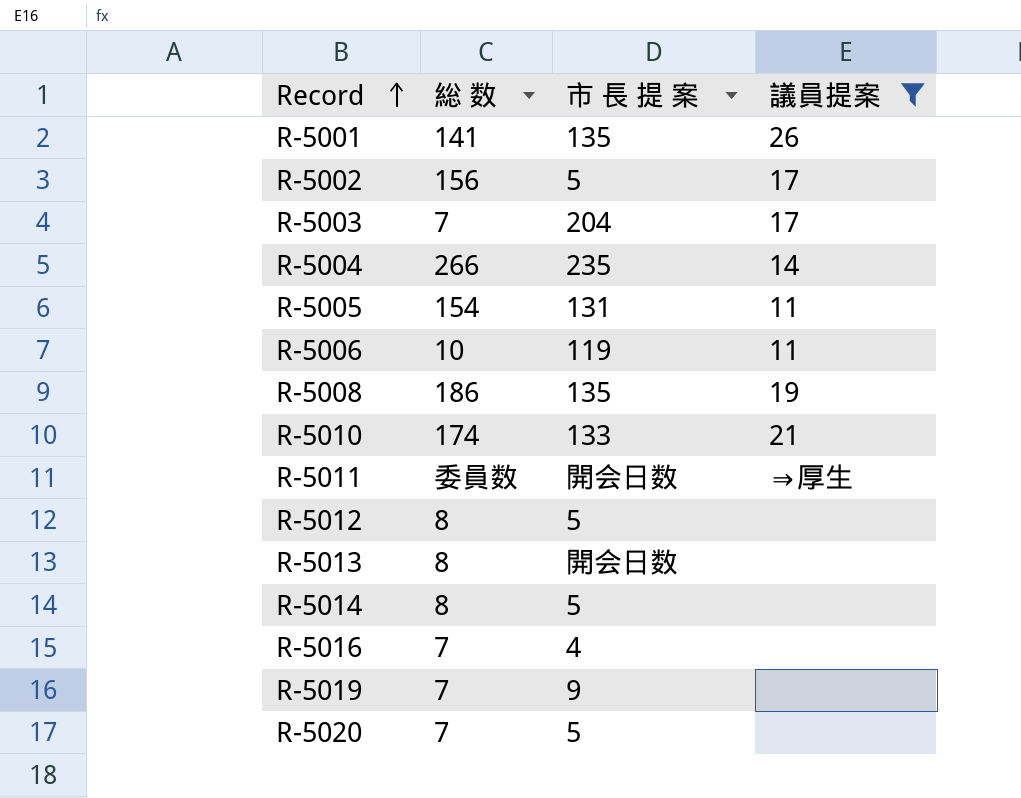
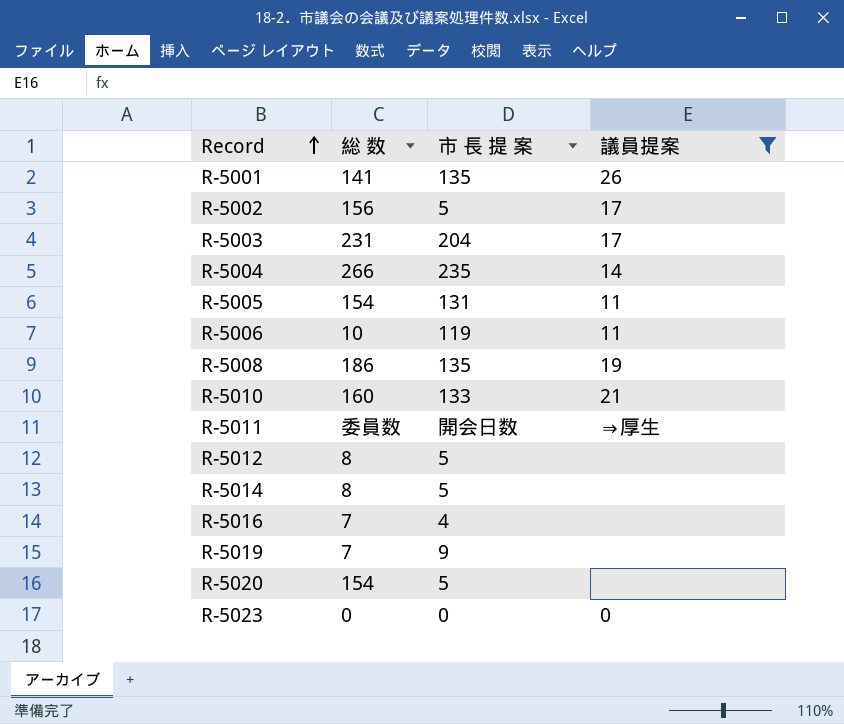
row R-5013: 8 | 開会日数 | none -> none
R-5003 | 総 数: 7 -> 231
R-5010 | 総 数: 174 -> 160
R-5020 | 総 数: 7 -> 154
row R-5023: none -> 0 | 0 | 0

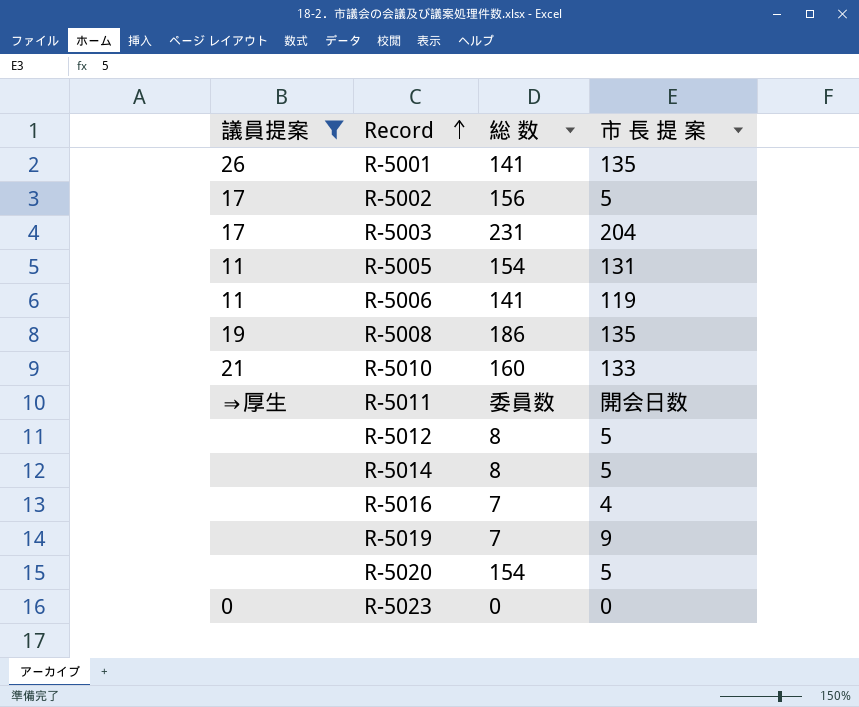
column 議員提案 | position: 4 -> 1
row R-5004: 266 | 235 | 14 -> none
R-5006 | 総 数: 10 -> 141

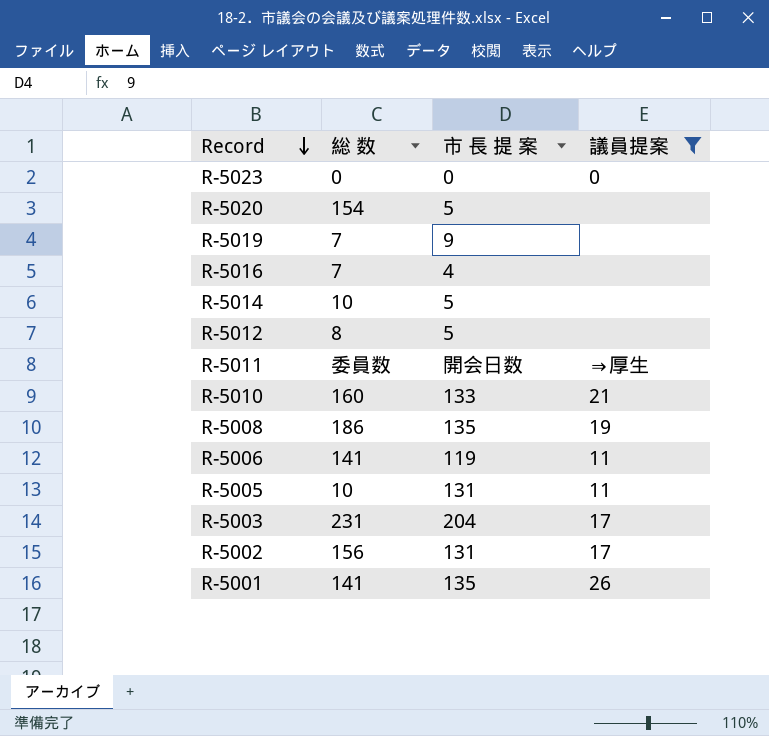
row order: Record ascending -> Record descending
column 議員提案 | position: 1 -> 4
R-5014 | 総 数: 8 -> 10
R-5005 | 総 数: 154 -> 10
R-5002 | 市 長 提 案: 5 -> 131

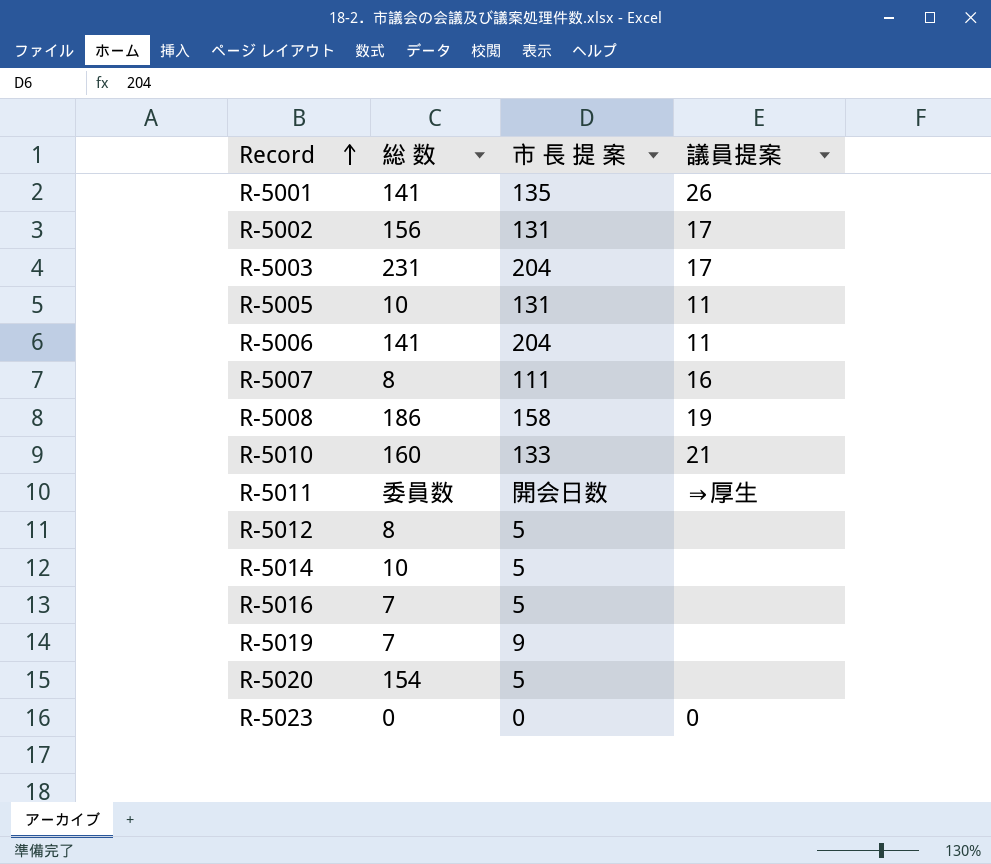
filter: 議員提案 != 16 -> none
row order: Record descending -> Record ascending
R-5006 | 市 長 提 案: 119 -> 204
R-5008 | 市 長 提 案: 135 -> 158
R-5016 | 市 長 提 案: 4 -> 5

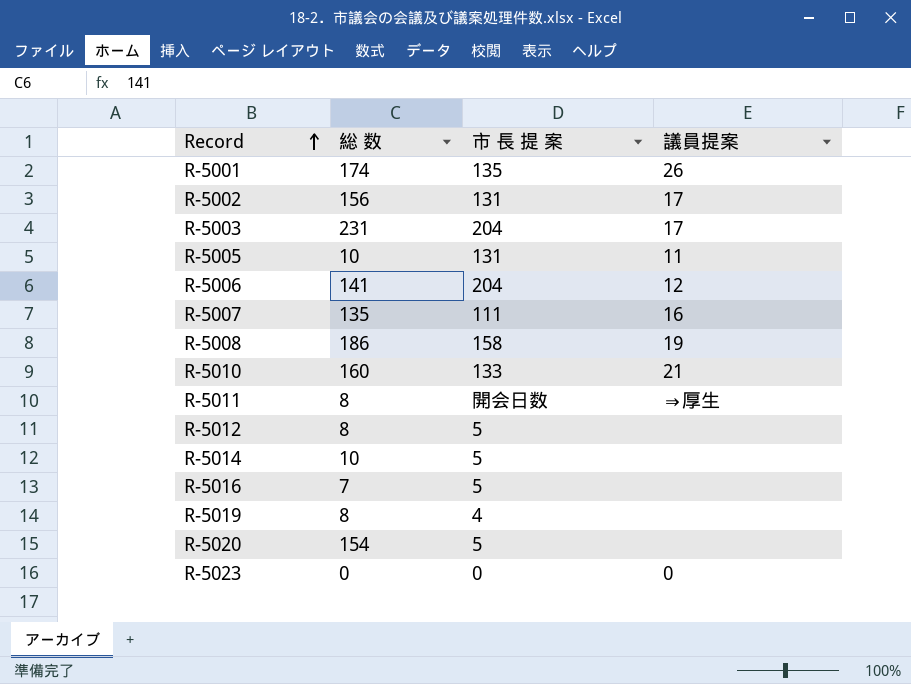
R-5001 | 総 数: 141 -> 174
R-5006 | 議員提案: 11 -> 12
R-5007 | 総 数: 8 -> 135
R-5011 | 総 数: 委員数 -> 8
R-5019 | 総 数: 7 -> 8
R-5019 | 市 長 提 案: 9 -> 4

